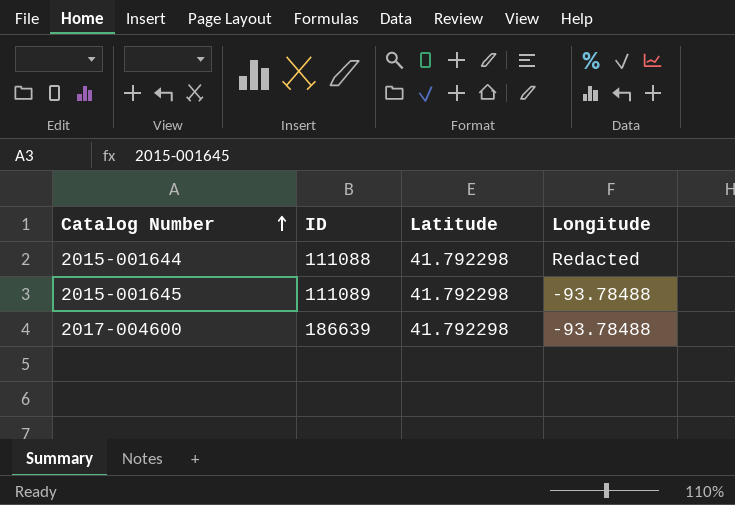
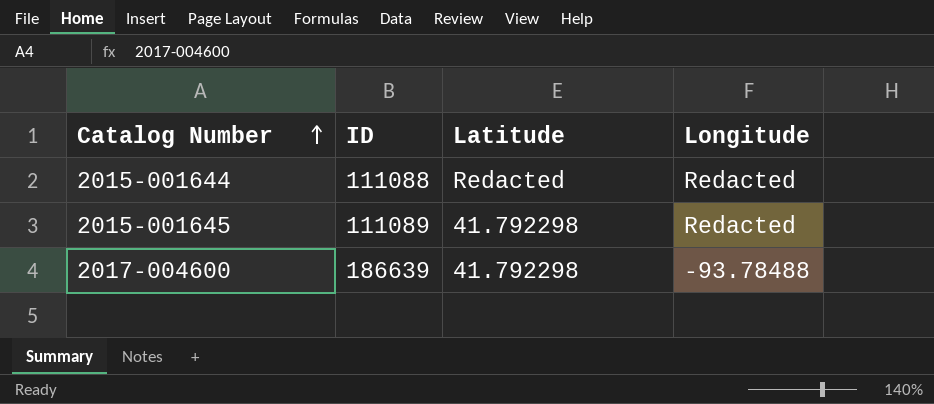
2015-001644 | Latitude: 41.792298 -> Redacted
2015-001645 | Longitude: -93.78488 -> Redacted

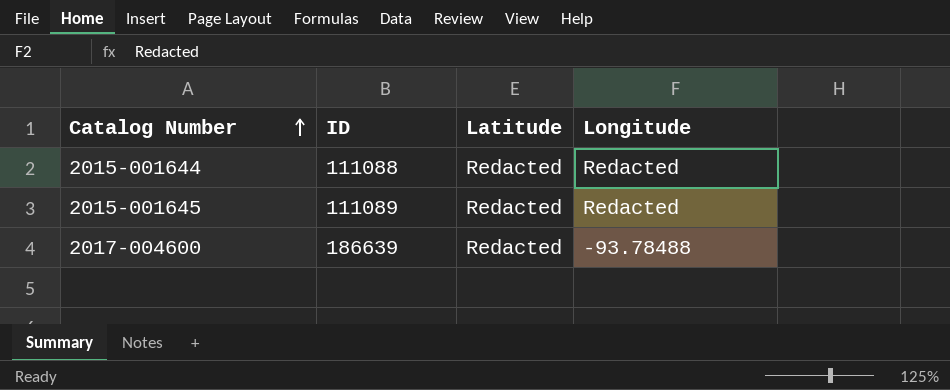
2015-001645 | Latitude: 41.792298 -> Redacted
2017-004600 | Latitude: 41.792298 -> Redacted

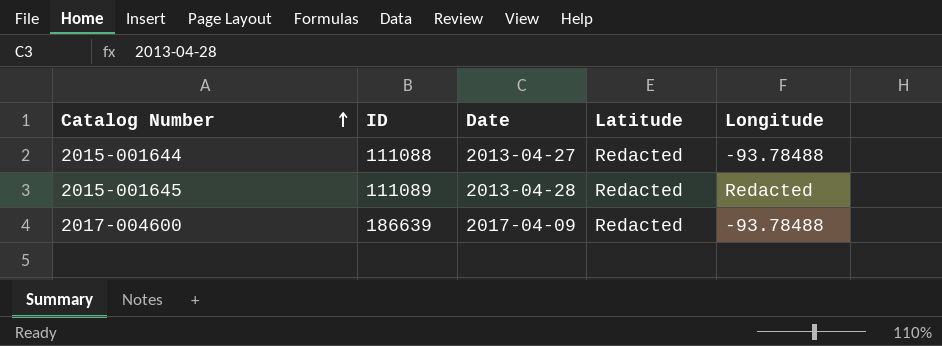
column Date | position: none -> 3
2015-001644 | Longitude: Redacted -> -93.78488

